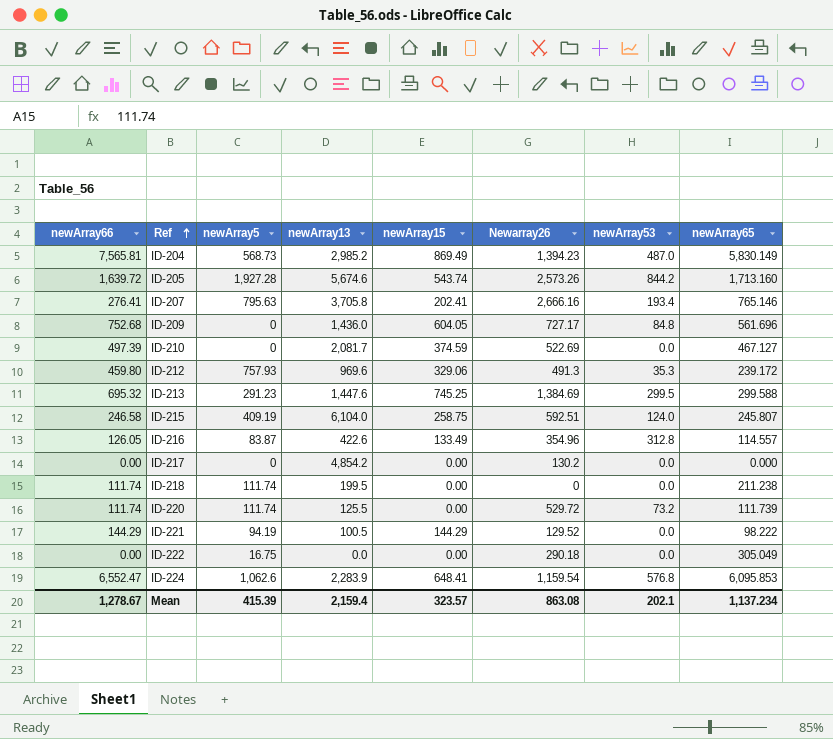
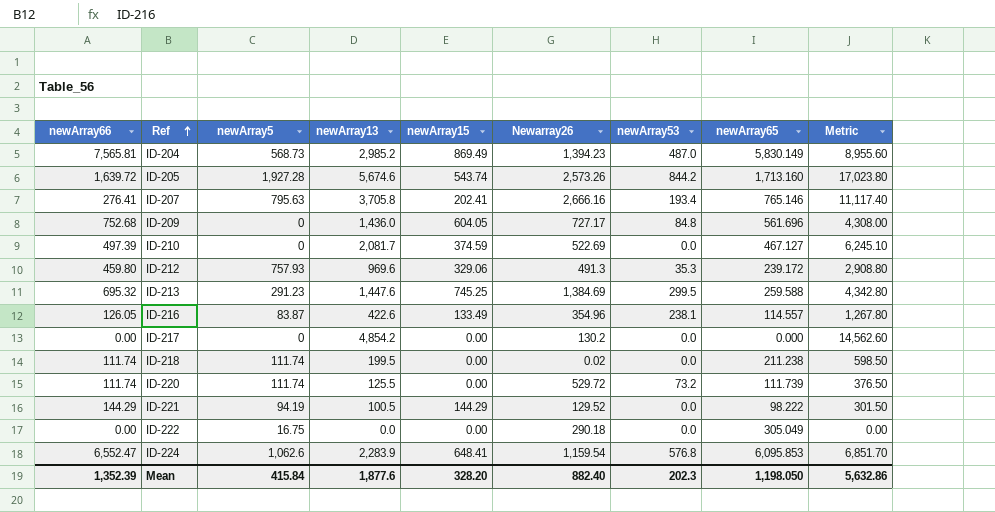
column Metric | formula: none -> [newArray13] * 3
row ID-215: 246.58 | 409.19 | 6,104.0 | 258.75 | 592.51 | 124.0 | 245.807 -> none
ID-213 | newArray65: 299.588 -> 259.588
ID-216 | newArray53: 312.8 -> 238.1
ID-218 | Newarray26: 0 -> 0.02
Mean | newArray66: 1,278.67 -> 1,352.39
Mean | newArray5: 415.39 -> 415.84
Mean | newArray13: 2,159.4 -> 1,877.6
Mean | newArray15: 323.57 -> 328.20
Mean | Newarray26: 863.08 -> 882.40
Mean | newArray53: 202.1 -> 202.3
Mean | newArray65: 1,137.234 -> 1,198.050

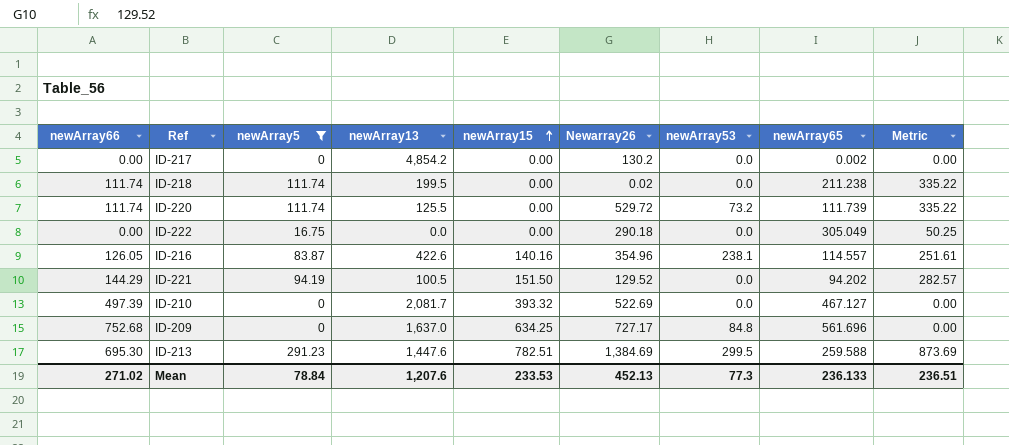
filter: none -> newArray5 <= 291.23
row order: Ref ascending -> newArray15 ascending
column Metric | formula: [newArray13] * 3 -> [newArray5] * 3
ID-217 | newArray65: 0.000 -> 0.002
ID-216 | newArray15: 133.49 -> 140.16
ID-221 | newArray15: 144.29 -> 151.50
ID-221 | newArray65: 98.222 -> 94.202
ID-210 | newArray15: 374.59 -> 393.32
ID-209 | newArray13: 1,436.0 -> 1,637.0
ID-209 | newArray15: 604.05 -> 634.25
ID-213 | newArray66: 695.32 -> 695.30
ID-213 | newArray15: 745.25 -> 782.51
Mean | newArray66: 1,352.39 -> 271.02
Mean | newArray5: 415.84 -> 78.84
Mean | newArray13: 1,877.6 -> 1,207.6
Mean | newArray15: 328.20 -> 233.53
Mean | Newarray26: 882.40 -> 452.13
Mean | newArray53: 202.3 -> 77.3
Mean | newArray65: 1,198.050 -> 236.133
Mean | Metric: 5,632.86 -> 236.51

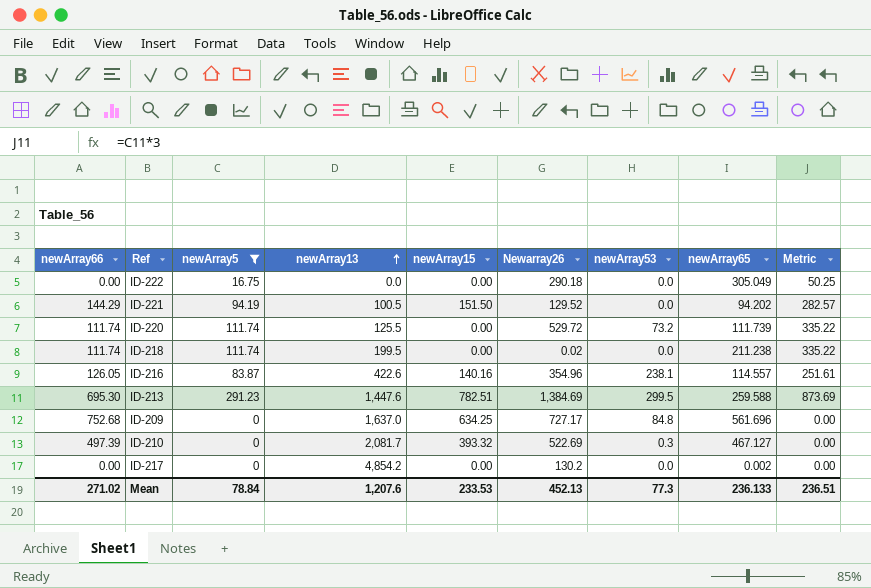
row order: newArray15 ascending -> newArray13 ascending
ID-210 | newArray53: 0.0 -> 0.3

